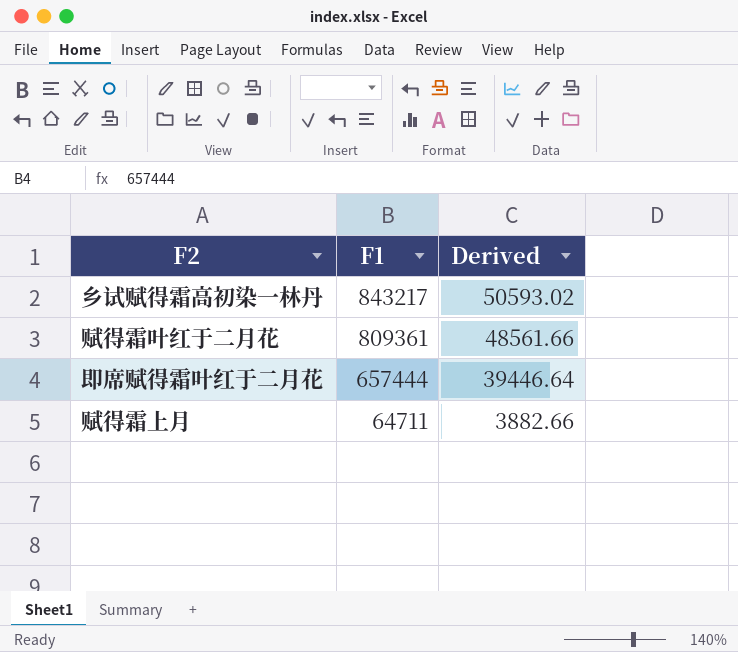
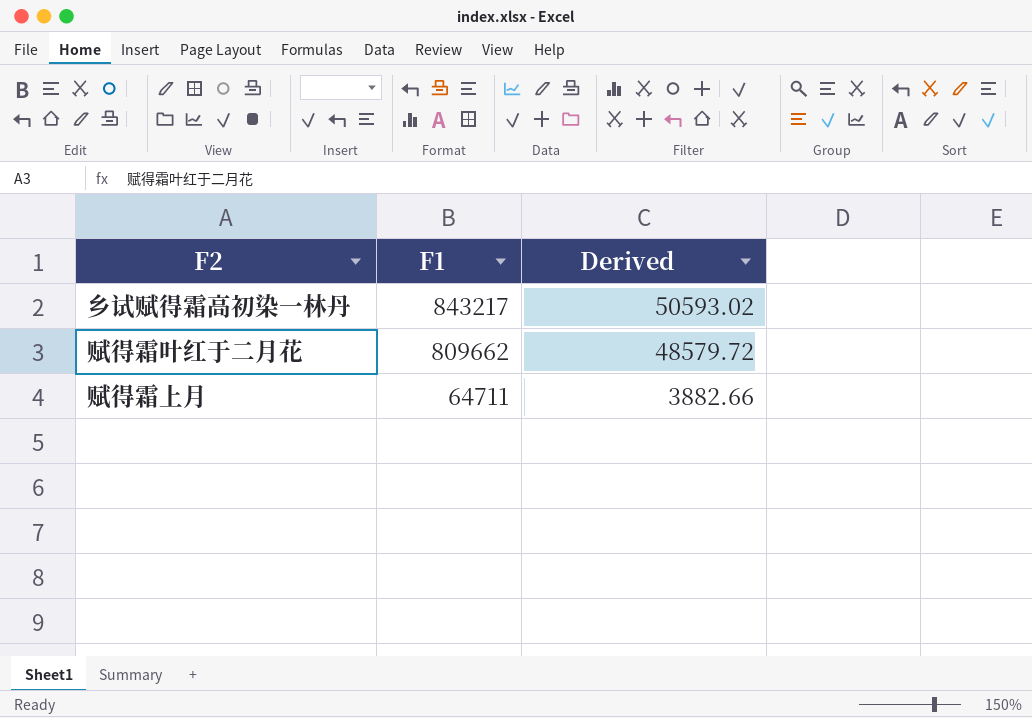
row 即席赋得霜叶红于二月花: 657444 | 39446.64 -> none
赋得霜叶红于二月花 | F1: 809361 -> 809662
赋得霜叶红于二月花 | Derived: 48561.66 -> 48579.72

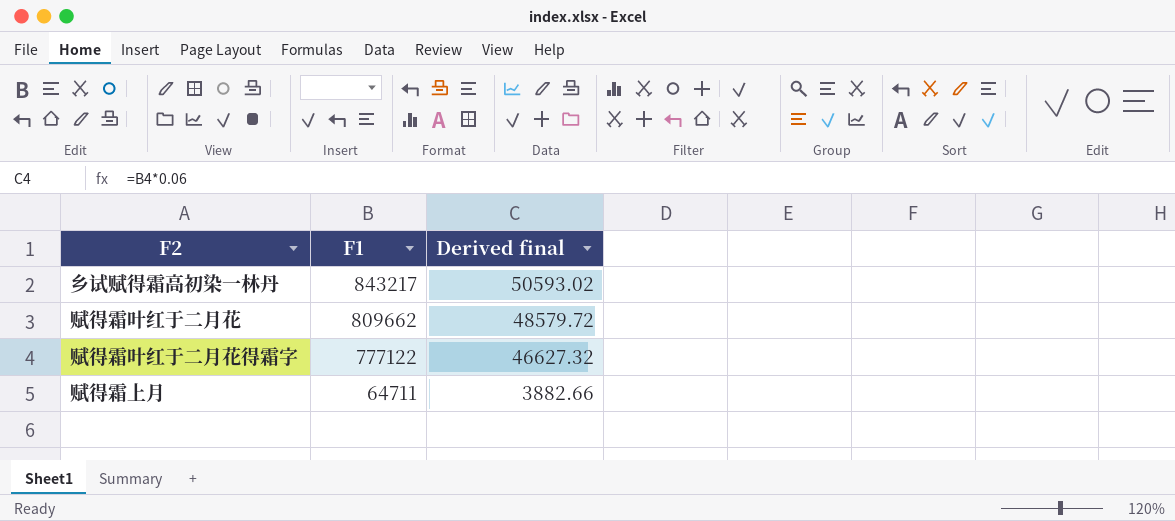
column name: Derived -> Derived final
row 赋得霜叶红于二月花得霜字: none -> 777122 | 46627.32

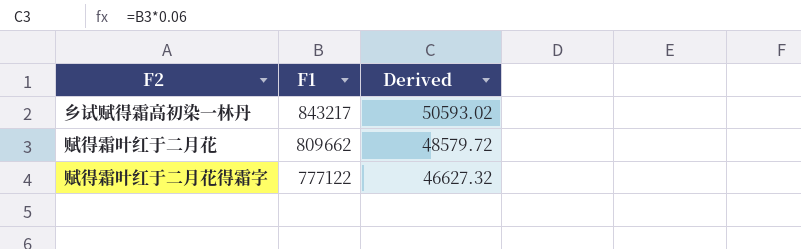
column name: Derived final -> Derived
row 赋得霜上月: 64711 | 3882.66 -> none

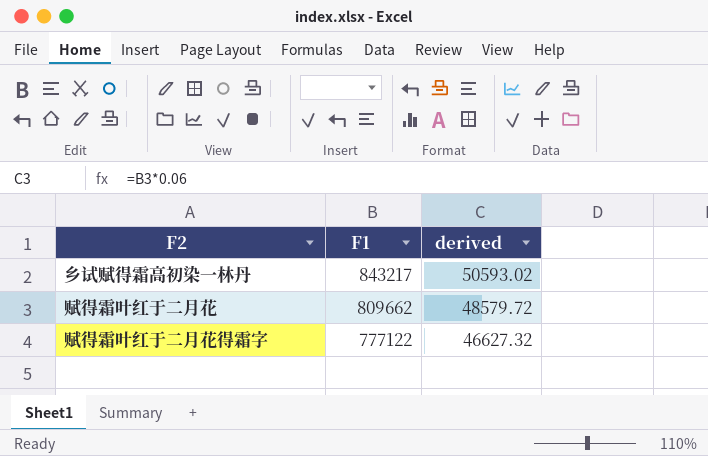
column name: Derived -> derived

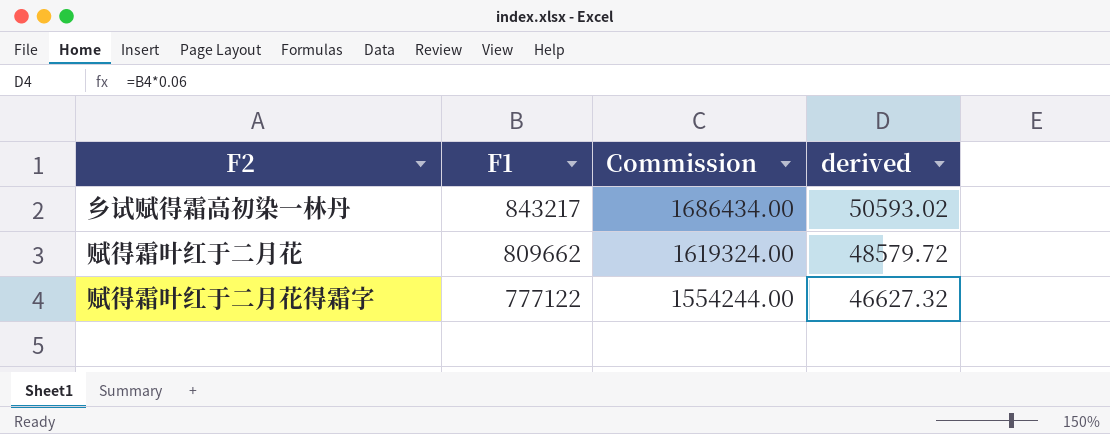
column Commission | formula: none -> [F1] * 2

